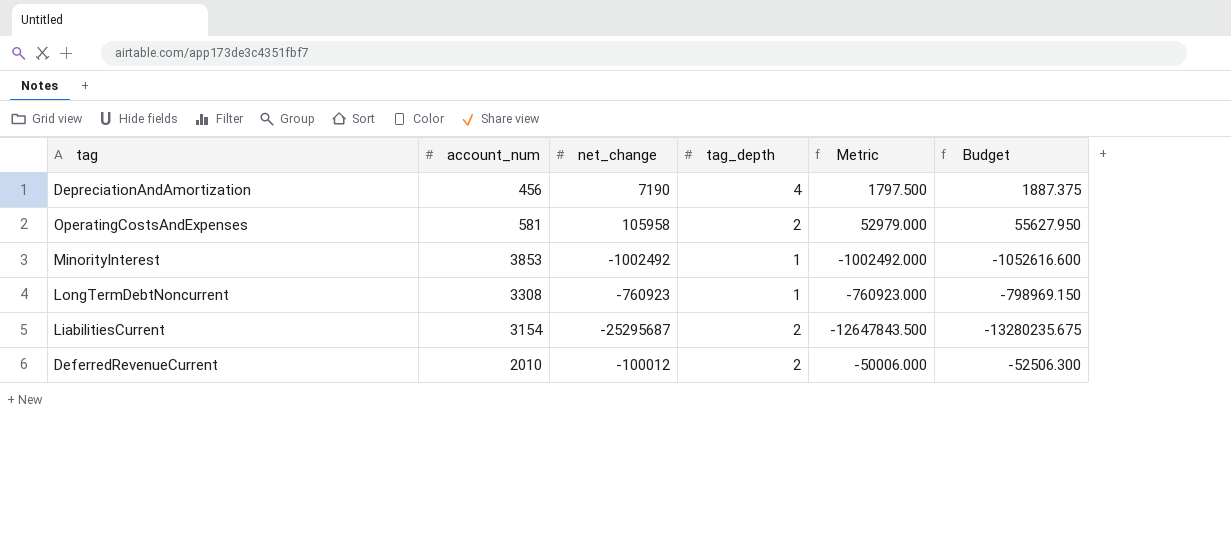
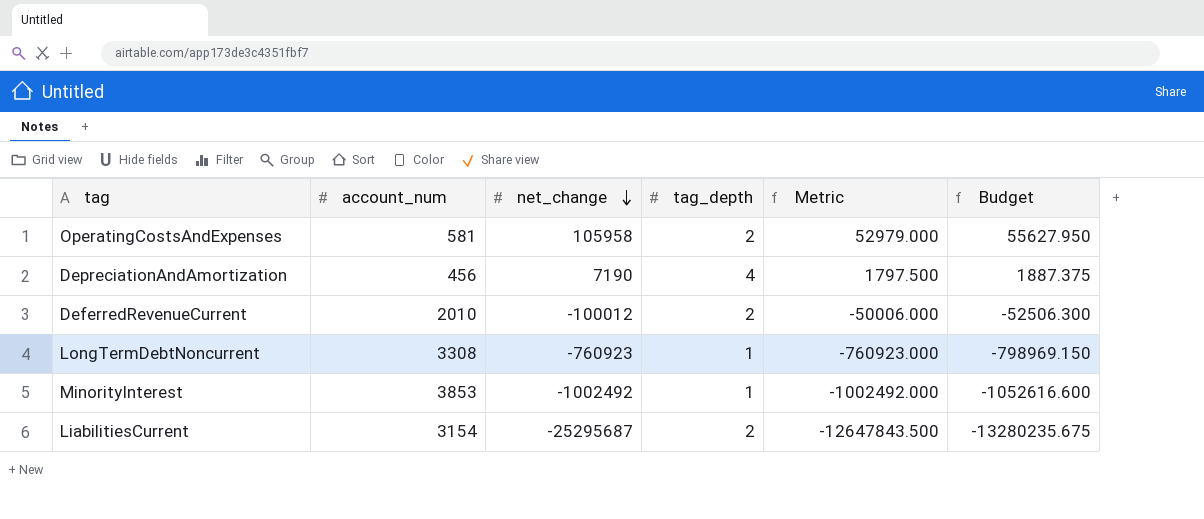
row order: none -> net_change descending

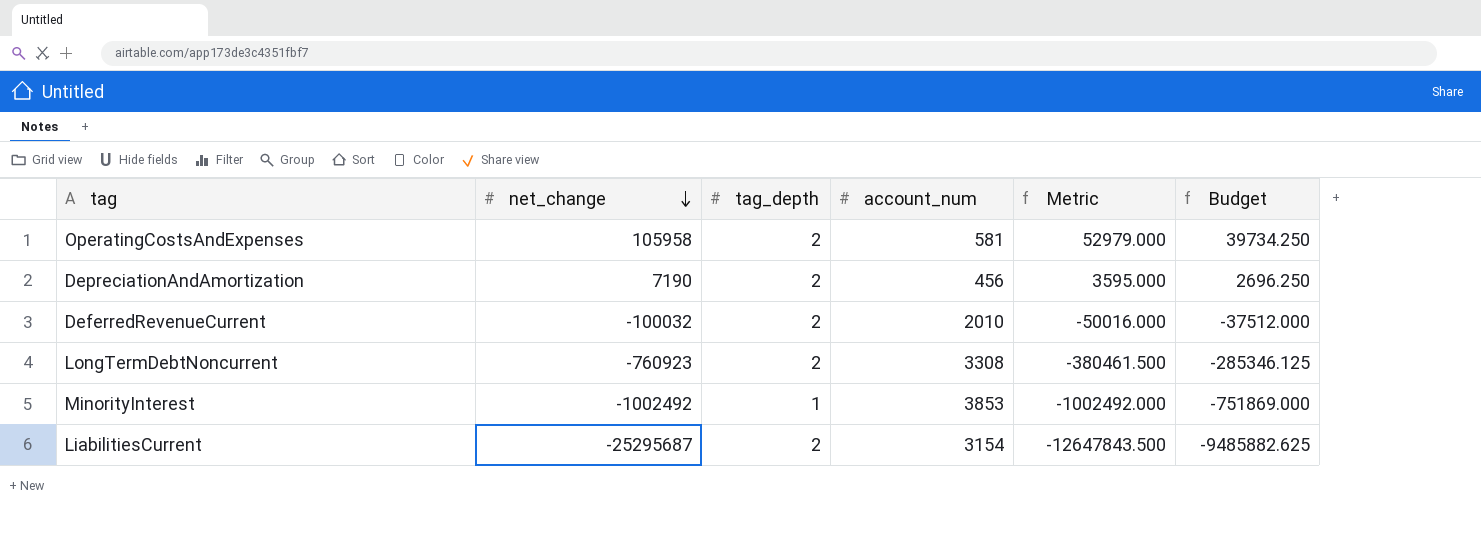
column account_num | position: 2 -> 4
column Budget | formula: [Metric] * 1.05 -> [Metric] * 0.75
DepreciationAndAmortization | tag_depth: 4 -> 2
DepreciationAndAmortization | Metric: 1797.500 -> 3595.000
DeferredRevenueCurrent | net_change: -100012 -> -100032
DeferredRevenueCurrent | Metric: -50006.000 -> -50016.000
LongTermDebtNoncurrent | tag_depth: 1 -> 2
LongTermDebtNoncurrent | Metric: -760923.000 -> -380461.500

